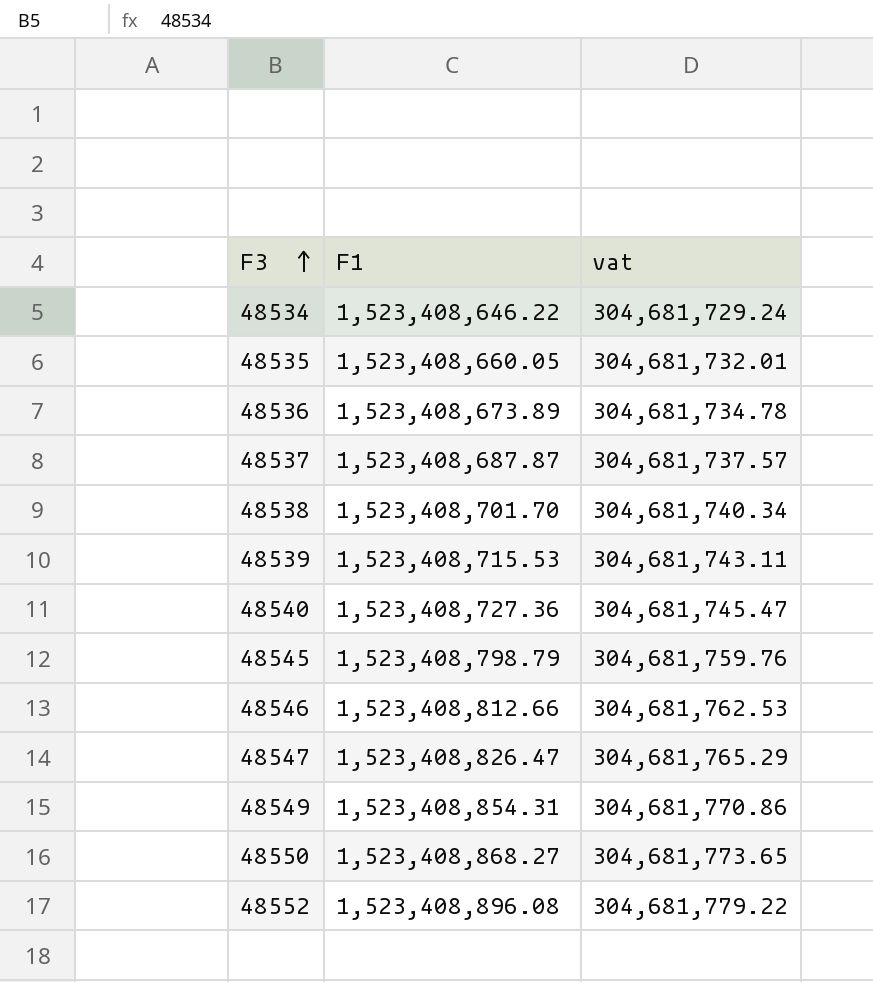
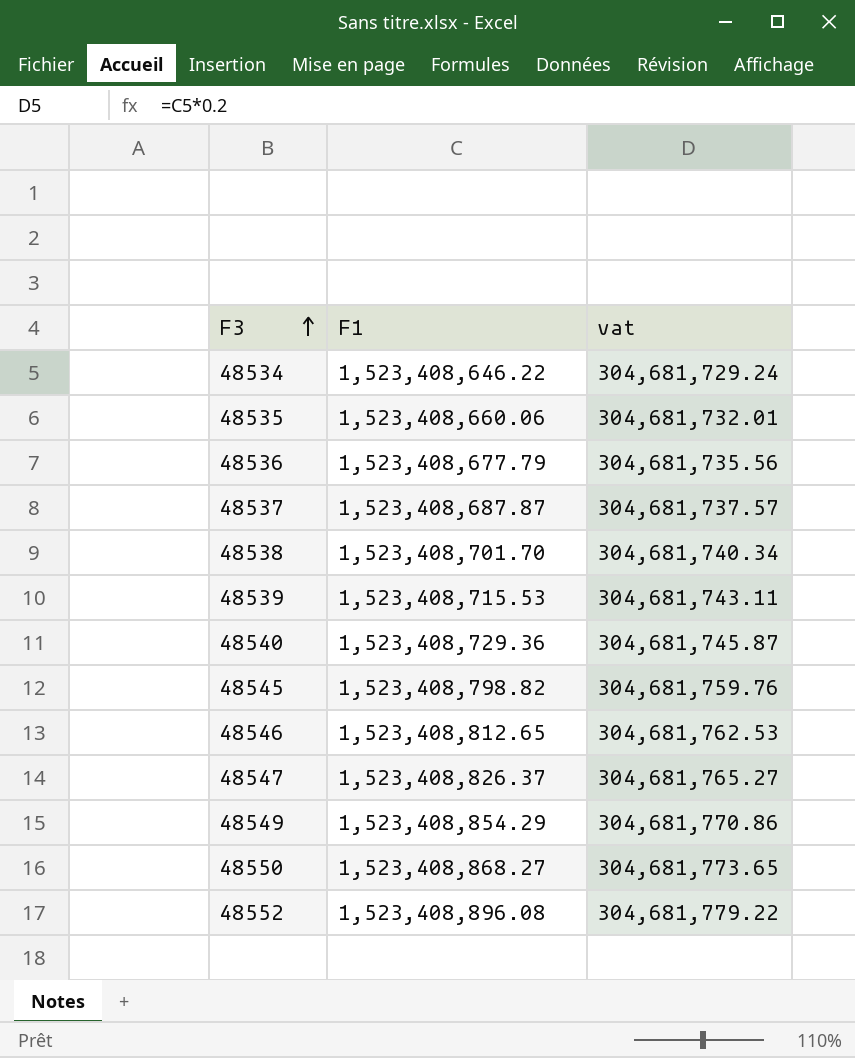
48535 | F1: 1,523,408,660.05 -> 1,523,408,660.06
48536 | F1: 1,523,408,673.89 -> 1,523,408,677.79
48536 | vat: 304,681,734.78 -> 304,681,735.56
48540 | F1: 1,523,408,727.36 -> 1,523,408,729.36
48540 | vat: 304,681,745.47 -> 304,681,745.87
48545 | F1: 1,523,408,798.79 -> 1,523,408,798.82
48546 | F1: 1,523,408,812.66 -> 1,523,408,812.65
48547 | F1: 1,523,408,826.47 -> 1,523,408,826.37
48547 | vat: 304,681,765.29 -> 304,681,765.27
48549 | F1: 1,523,408,854.31 -> 1,523,408,854.29

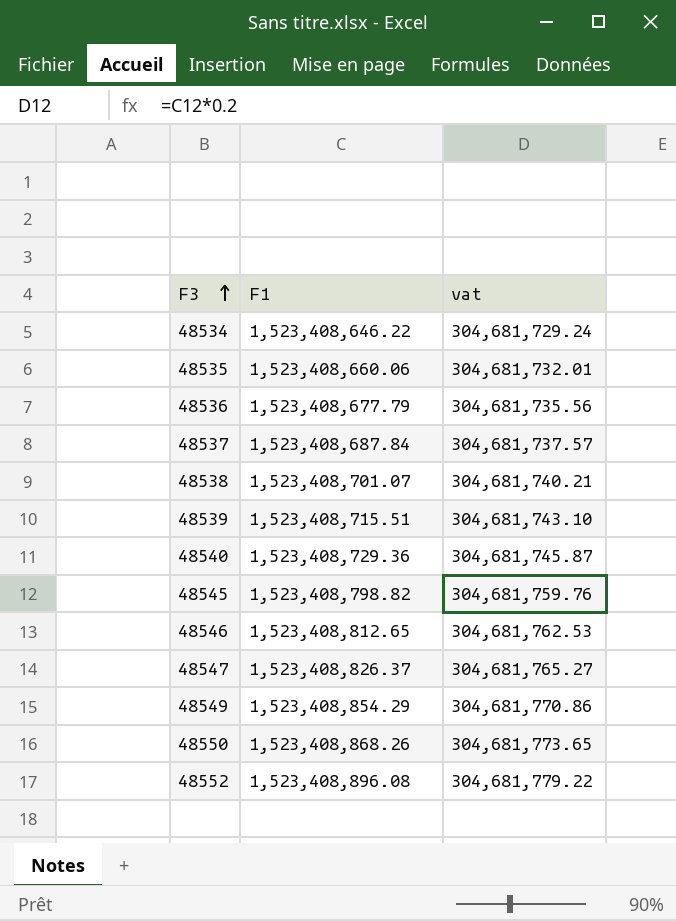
48537 | F1: 1,523,408,687.87 -> 1,523,408,687.84
48538 | F1: 1,523,408,701.70 -> 1,523,408,701.07
48538 | vat: 304,681,740.34 -> 304,681,740.21
48539 | F1: 1,523,408,715.53 -> 1,523,408,715.51
48539 | vat: 304,681,743.11 -> 304,681,743.10
48550 | F1: 1,523,408,868.27 -> 1,523,408,868.26

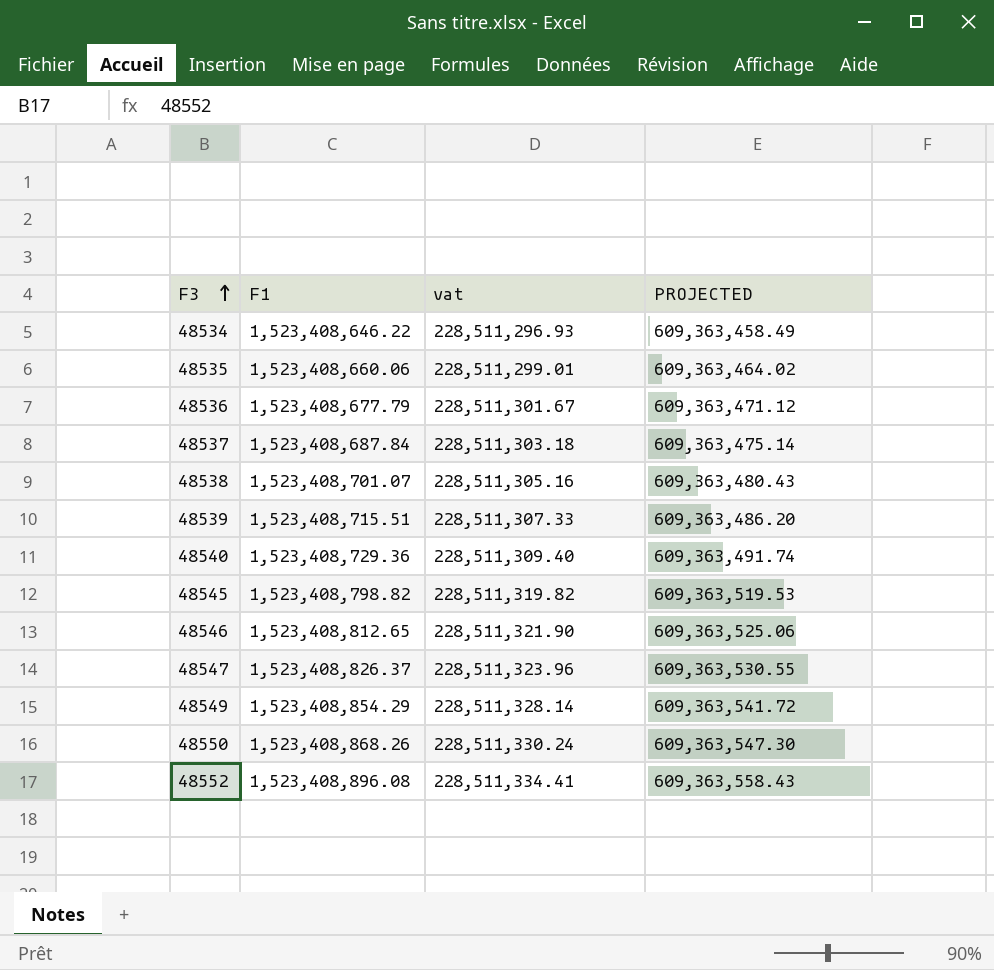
column vat | formula: [F1] * 0.2 -> [F1] * 0.15
column PROJECTED | formula: none -> [F1] * 0.4

